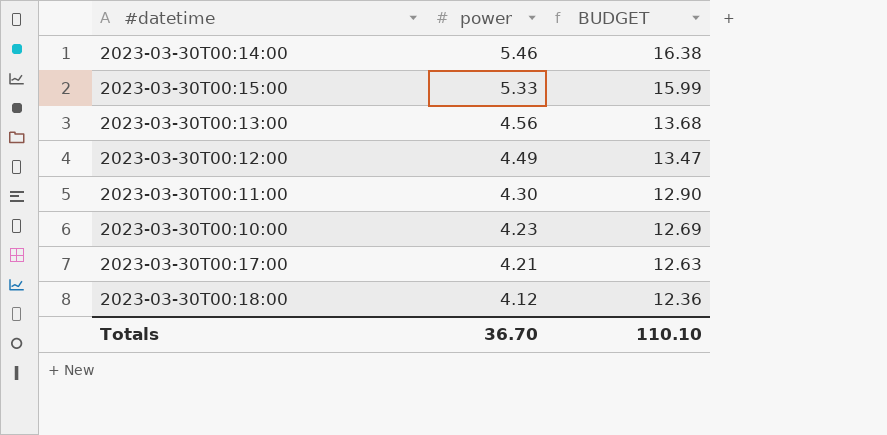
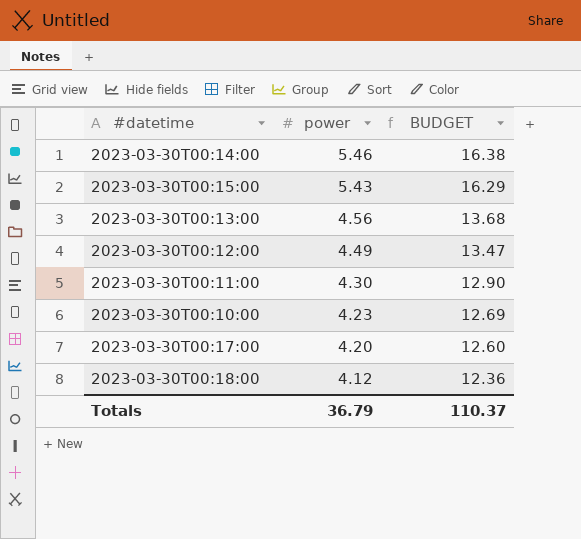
2023-03-30T00:15:00 | power: 5.33 -> 5.43
2023-03-30T00:15:00 | BUDGET: 15.99 -> 16.29
2023-03-30T00:17:00 | power: 4.21 -> 4.20
2023-03-30T00:17:00 | BUDGET: 12.63 -> 12.60
Totals | power: 36.70 -> 36.79
Totals | BUDGET: 110.10 -> 110.37

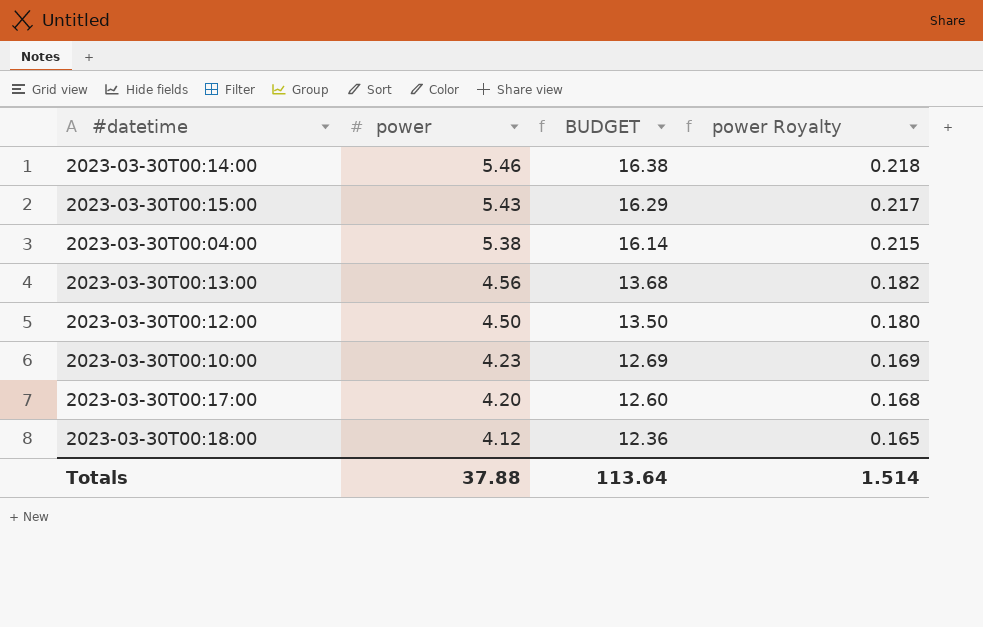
column power Royalty | formula: none -> [power] * 0.04
row 2023-03-30T00:11:00: 4.30 | 12.90 -> none
row 2023-03-30T00:04:00: none -> 5.38 | 16.14 | 0.215
2023-03-30T00:12:00 | power: 4.49 -> 4.50
2023-03-30T00:12:00 | BUDGET: 13.47 -> 13.50
Totals | power: 36.79 -> 37.88
Totals | BUDGET: 110.37 -> 113.64

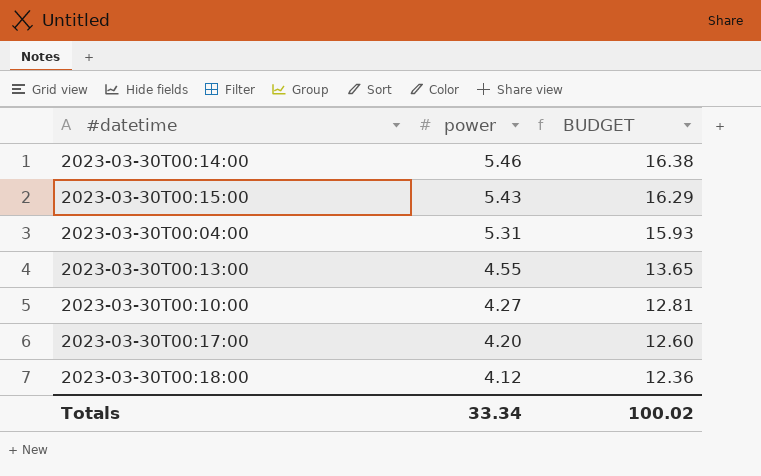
column power Royalty | formula: [power] * 0.04 -> none
row 2023-03-30T00:12:00: 4.50 | 13.50 | 0.180 -> none
2023-03-30T00:04:00 | power: 5.38 -> 5.31
2023-03-30T00:04:00 | BUDGET: 16.14 -> 15.93
2023-03-30T00:13:00 | power: 4.56 -> 4.55
2023-03-30T00:13:00 | BUDGET: 13.68 -> 13.65
2023-03-30T00:10:00 | power: 4.23 -> 4.27
2023-03-30T00:10:00 | BUDGET: 12.69 -> 12.81
Totals | power: 37.88 -> 33.34
Totals | BUDGET: 113.64 -> 100.02

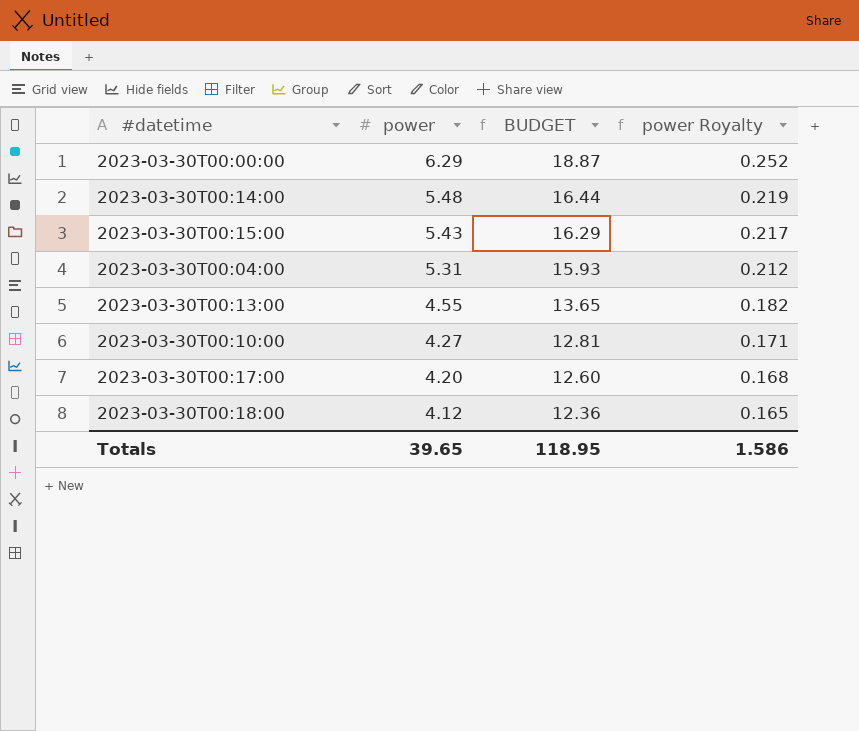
column power Royalty | formula: none -> [power] * 0.04
row 2023-03-30T00:00:00: none -> 6.29 | 18.87 | 0.252
2023-03-30T00:14:00 | power: 5.46 -> 5.48
2023-03-30T00:14:00 | BUDGET: 16.38 -> 16.44
Totals | power: 33.34 -> 39.65
Totals | BUDGET: 100.02 -> 118.95

